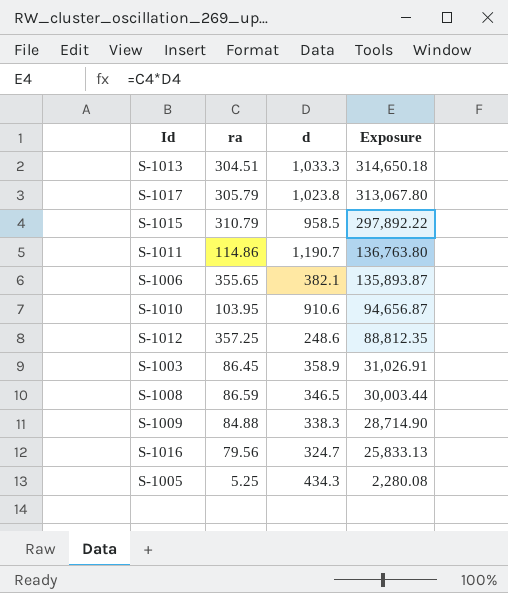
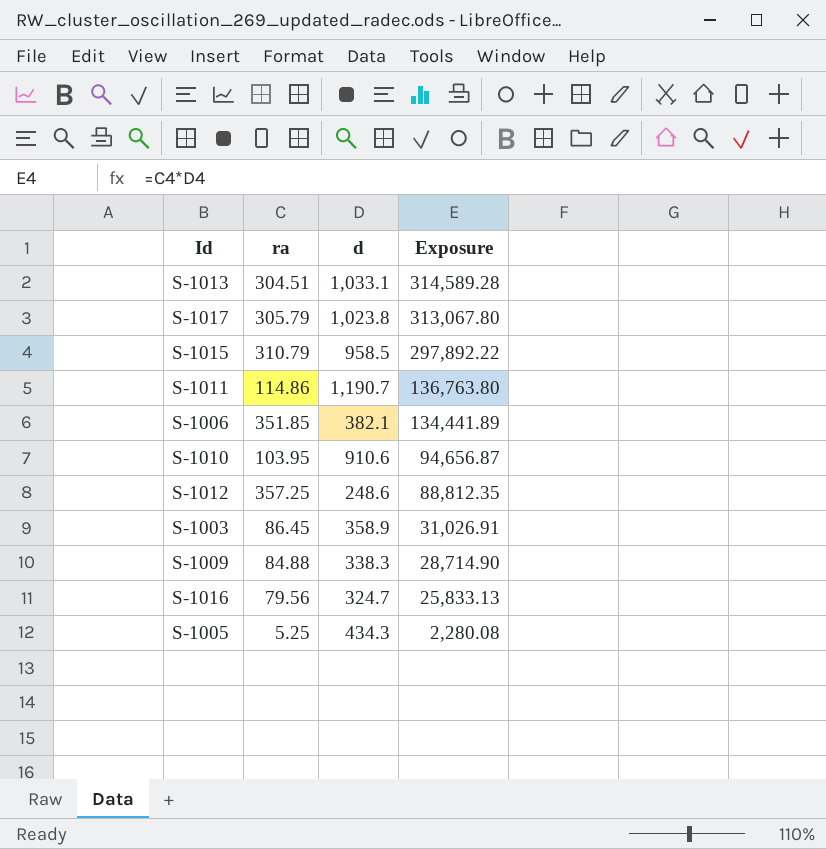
row S-1008: 86.59 | 346.5 | 30,003.44 -> none
S-1013 | d: 1,033.3 -> 1,033.1
S-1013 | Exposure: 314,650.18 -> 314,589.28
S-1006 | ra: 355.65 -> 351.85
S-1006 | Exposure: 135,893.87 -> 134,441.89

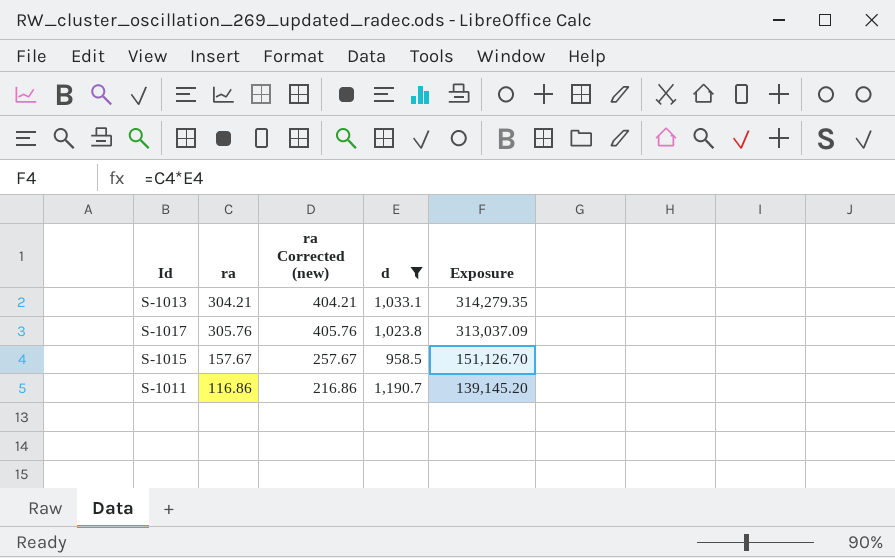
filter: none -> d >= 958.5
column ra Corrected (new) | formula: none -> [ra] + 100
S-1013 | ra: 304.51 -> 304.21
S-1013 | Exposure: 314,589.28 -> 314,279.35
S-1017 | ra: 305.79 -> 305.76
S-1017 | Exposure: 313,067.80 -> 313,037.09
S-1015 | ra: 310.79 -> 157.67
S-1015 | Exposure: 297,892.22 -> 151,126.70
S-1011 | ra: 114.86 -> 116.86
S-1011 | Exposure: 136,763.80 -> 139,145.20

